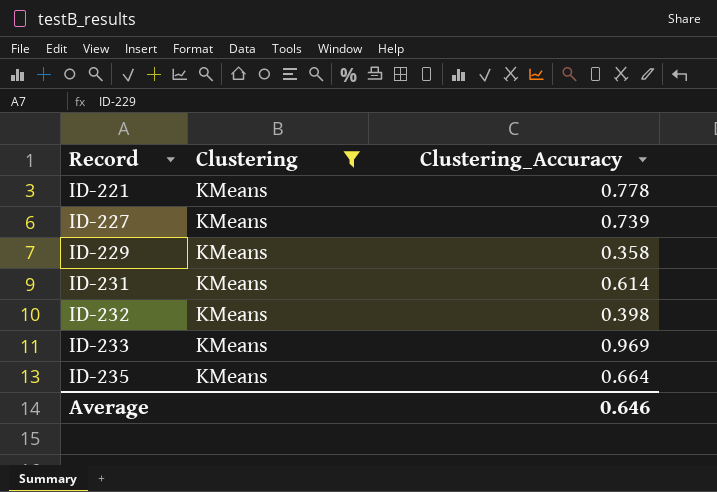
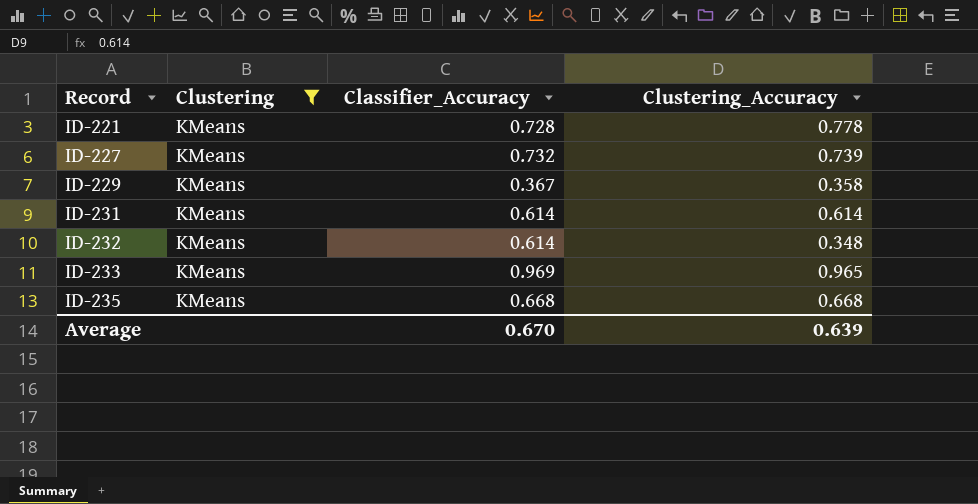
column Classifier_Accuracy | position: none -> 3
ID-232 | Clustering_Accuracy: 0.398 -> 0.348
ID-233 | Clustering_Accuracy: 0.969 -> 0.965
ID-235 | Clustering_Accuracy: 0.664 -> 0.668
Average | Clustering_Accuracy: 0.646 -> 0.639

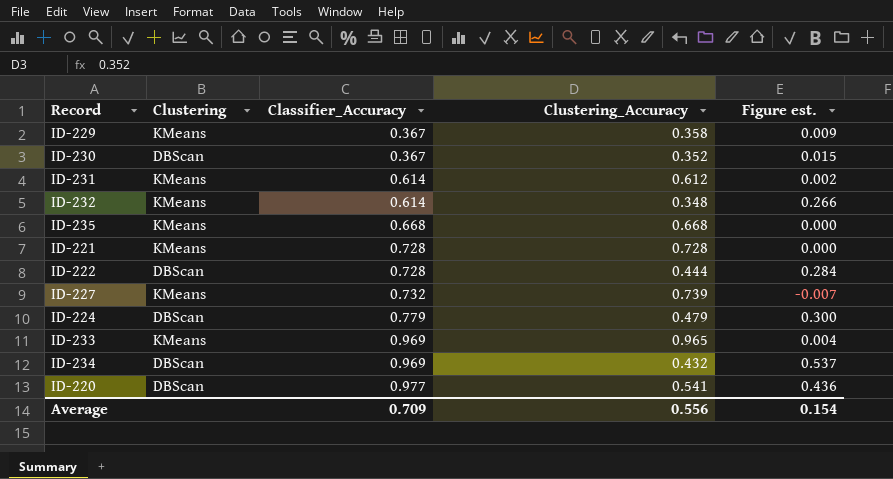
filter: Clustering = KMeans -> none
row order: Record ascending -> Classifier_Accuracy ascending
column Figure est. | formula: none -> [Classifier_Accuracy] - [Clustering_Accuracy]
ID-231 | Clustering_Accuracy: 0.614 -> 0.612
ID-221 | Clustering_Accuracy: 0.778 -> 0.728
Average | Classifier_Accuracy: 0.670 -> 0.709
Average | Clustering_Accuracy: 0.639 -> 0.556

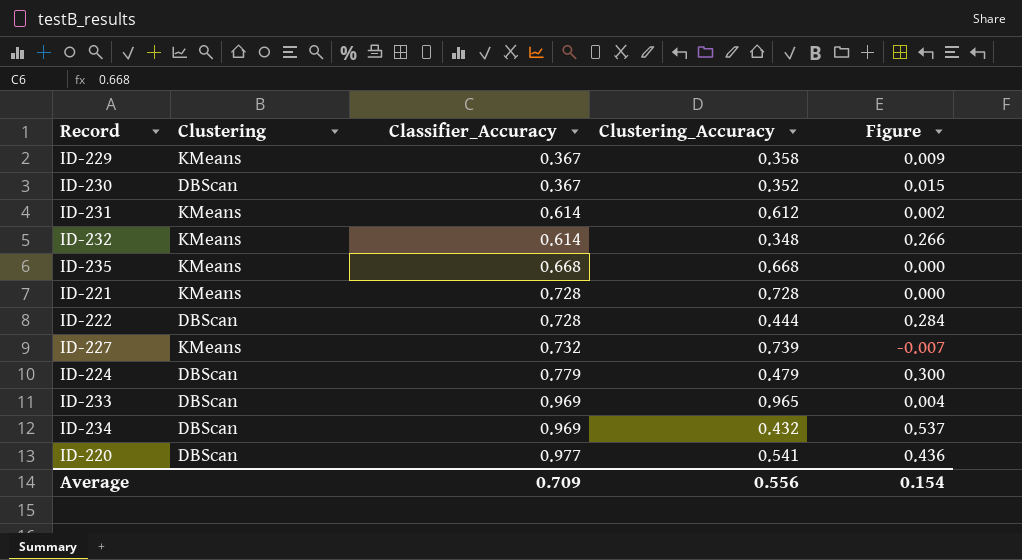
column name: Figure est. -> Figure
ID-233 | Clustering: KMeans -> DBScan

